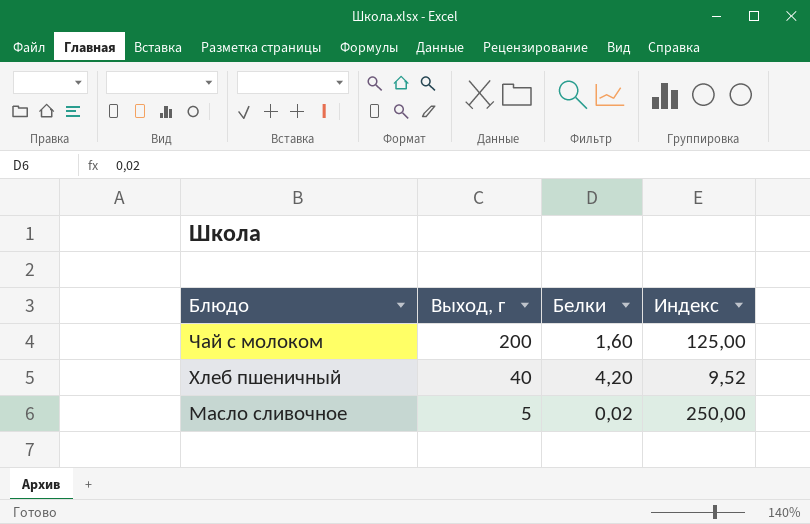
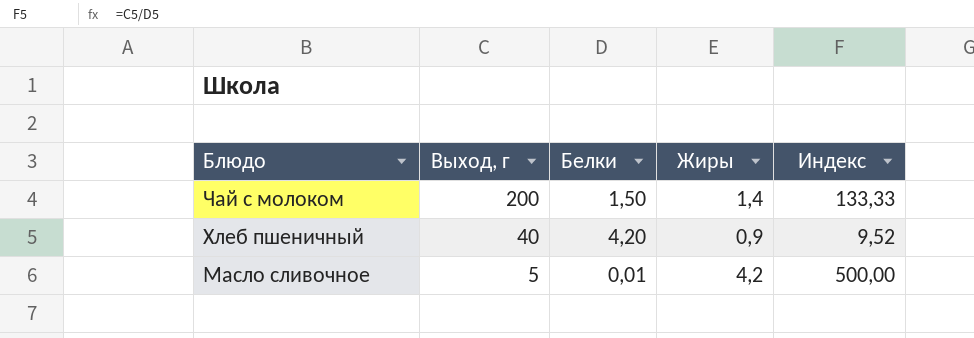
column Жиры | position: none -> 4
Чай с молоком | Белки: 1,60 -> 1,50
Чай с молоком | Индекс: 125,00 -> 133,33
Масло сливочное | Белки: 0,02 -> 0,01
Масло сливочное | Индекс: 250,00 -> 500,00

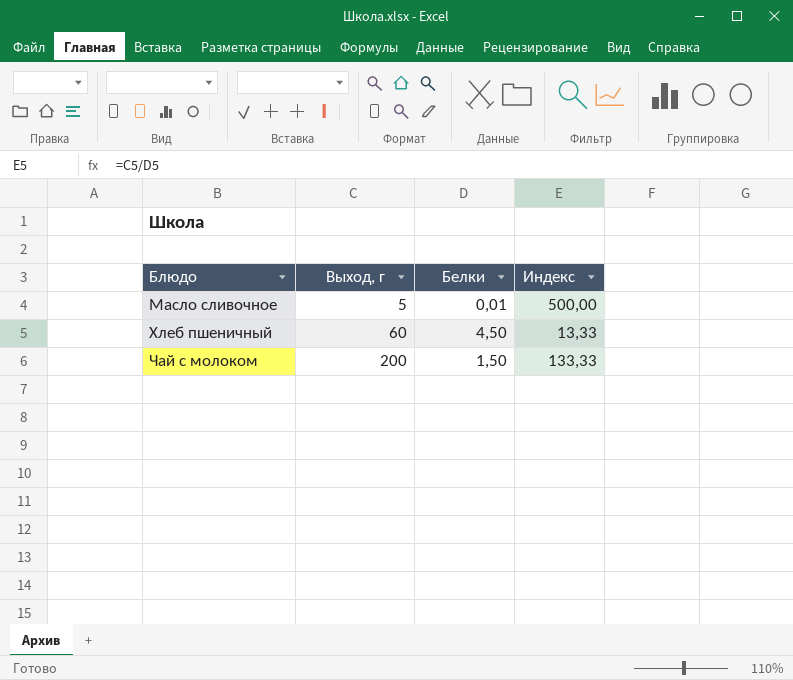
row order: Блюдо descending -> Блюдо ascending
column Жиры | position: 4 -> none
Хлеб пшеничный | Выход, г: 40 -> 60
Хлеб пшеничный | Белки: 4,20 -> 4,50
Хлеб пшеничный | Индекс: 9,52 -> 13,33

